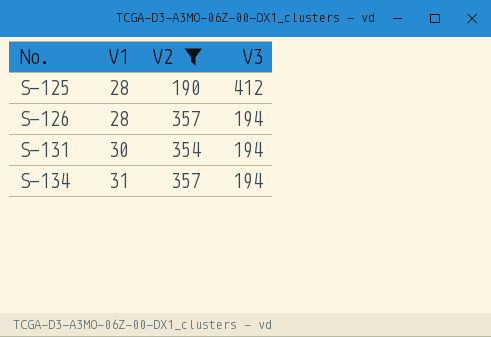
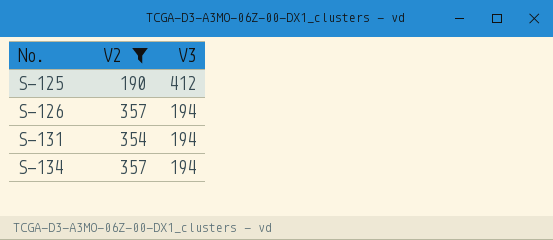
column V1 | position: 2 -> none

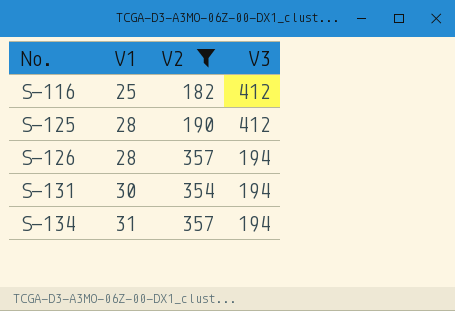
column V1 | position: none -> 2
row S-116: none -> 25 | 182 | 412

